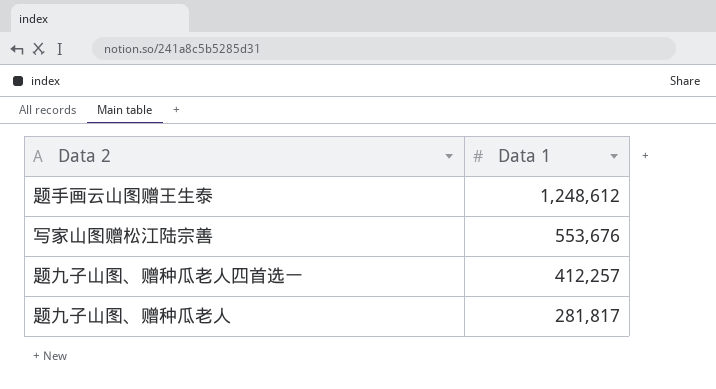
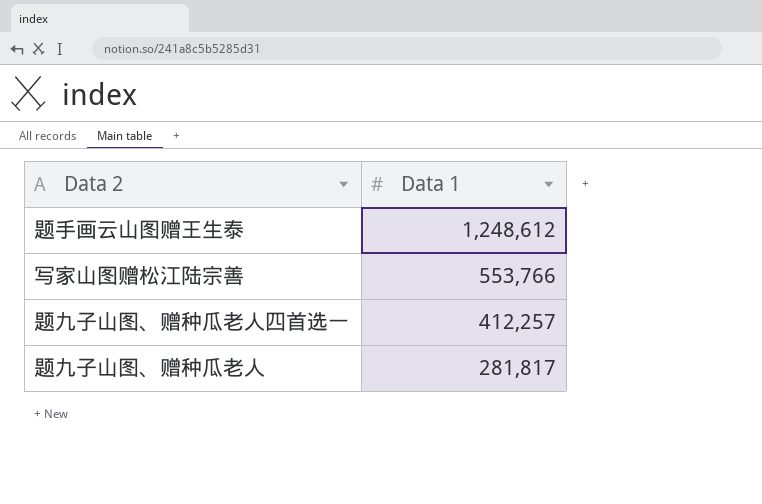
写家山图赠松江陆宗善 | Data 1: 553,676 -> 553,766

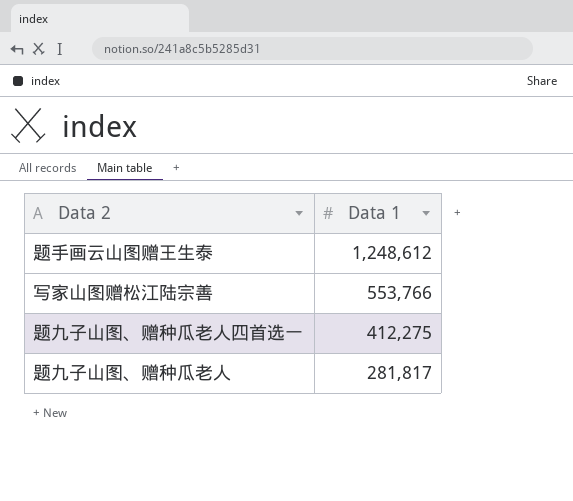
题九子山图、赠种瓜老人四首选一 | Data 1: 412,257 -> 412,275

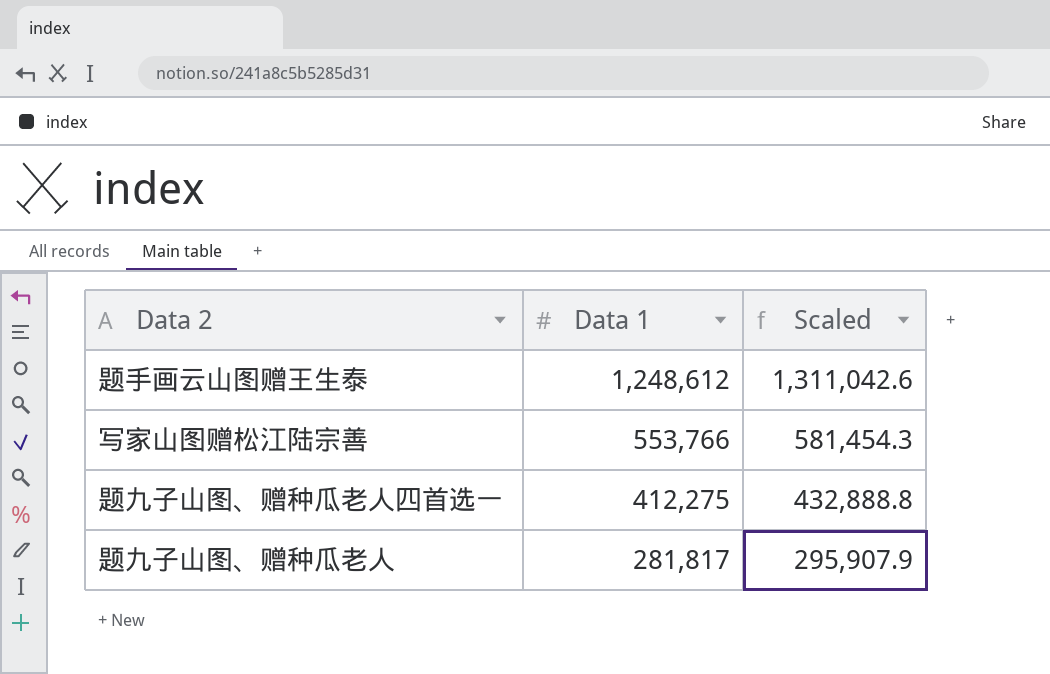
column Scaled | formula: none -> [Data 1] * 1.05

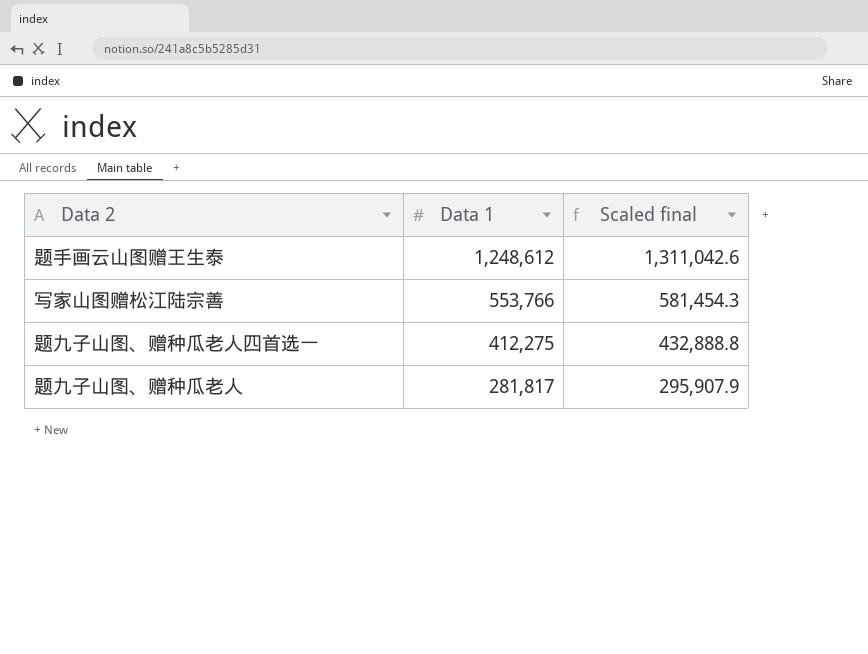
column name: Scaled -> Scaled final

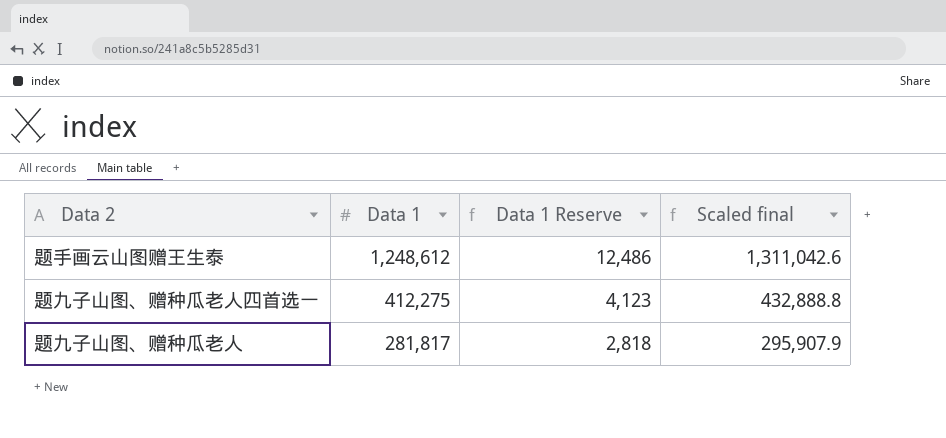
column Data 1 Reserve | formula: none -> [Data 1] * 0.01
row 写家山图赠松江陆宗善: 553,766 | 581,454.3 -> none

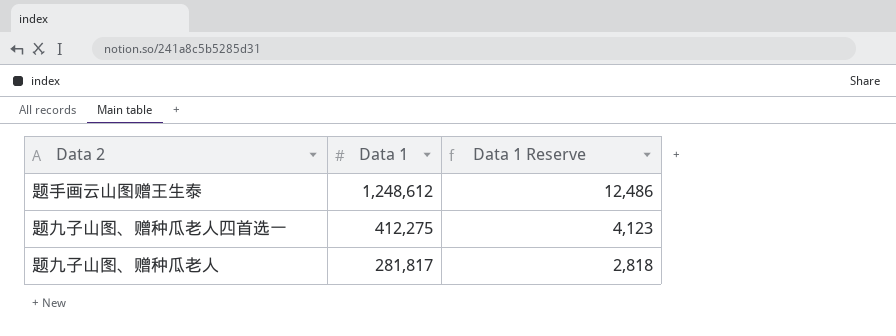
column Scaled final | formula: [Data 1] * 1.05 -> none

